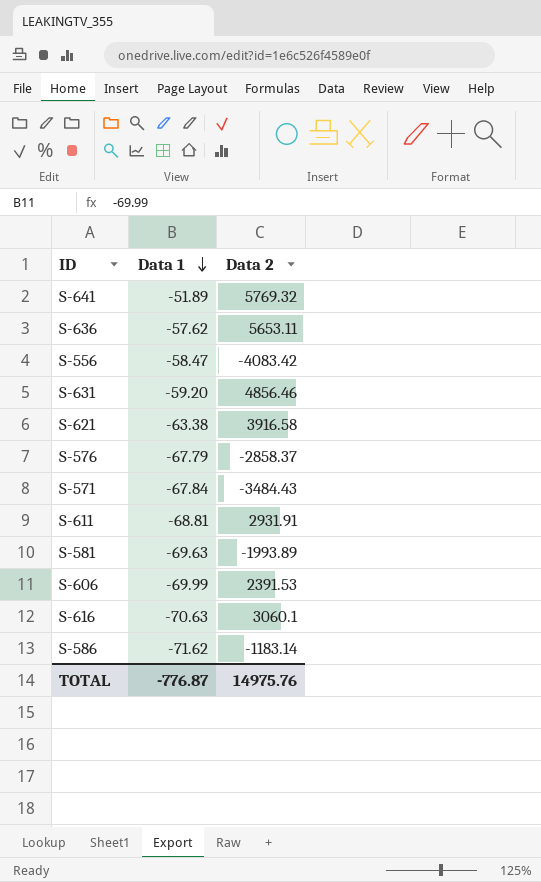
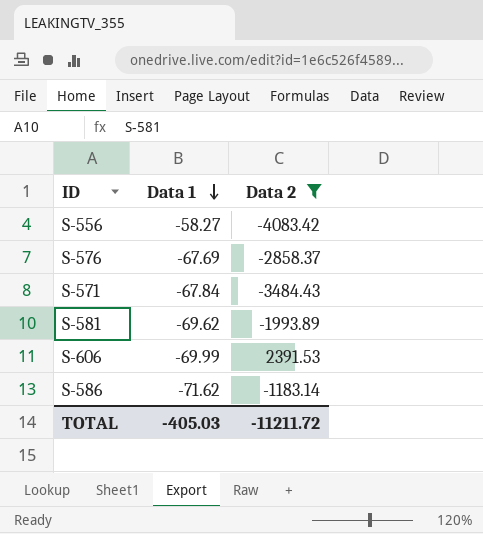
filter: none -> Data 2 <= 2391.53
S-556 | Data 1: -58.47 -> -58.27
S-576 | Data 1: -67.79 -> -67.69
S-581 | Data 1: -69.63 -> -69.62
TOTAL | Data 1: -776.87 -> -405.03
TOTAL | Data 2: 14975.76 -> -11211.72

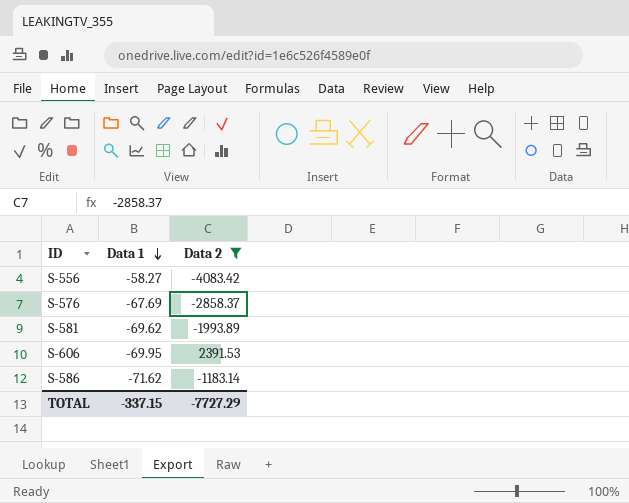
row S-571: -67.84 | -3484.43 -> none
S-606 | Data 1: -69.99 -> -69.95
TOTAL | Data 1: -405.03 -> -337.15
TOTAL | Data 2: -11211.72 -> -7727.29

